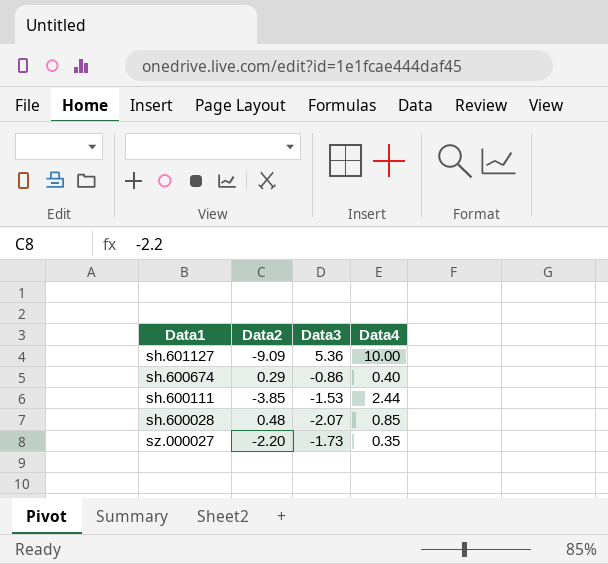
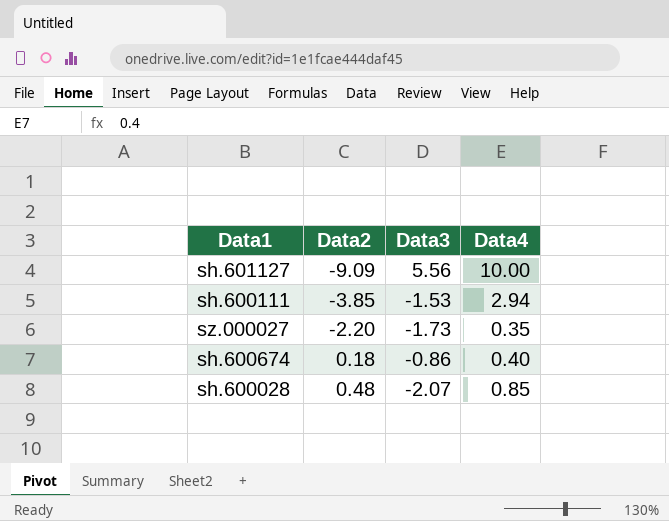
row order: none -> Data2 ascending
sh.601127 | Data3: 5.36 -> 5.56
sh.600111 | Data4: 2.44 -> 2.94
sh.600674 | Data2: 0.29 -> 0.18

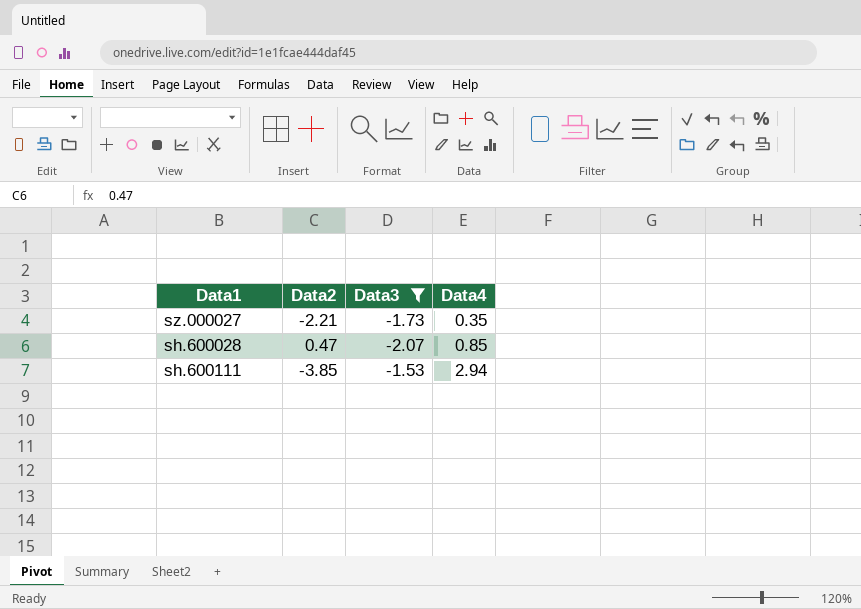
filter: none -> Data3 <= -1.53
row order: Data2 ascending -> Data4 ascending
sz.000027 | Data2: -2.20 -> -2.21
sh.600028 | Data2: 0.48 -> 0.47

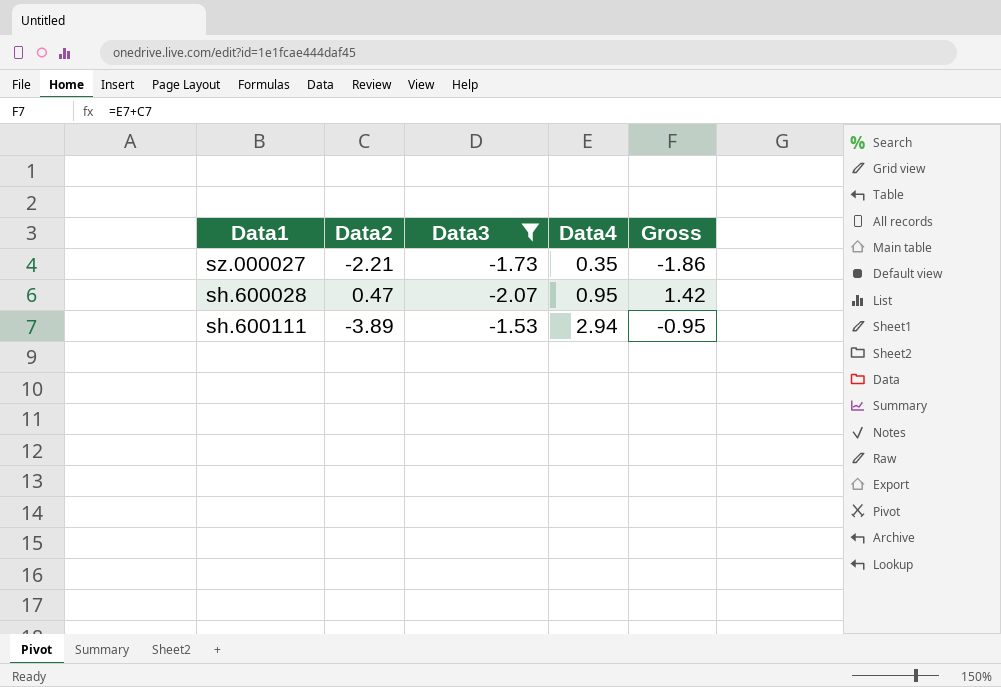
column Gross | formula: none -> [Data2] + [Data4]
sh.600028 | Data4: 0.85 -> 0.95
sh.600111 | Data2: -3.85 -> -3.89

